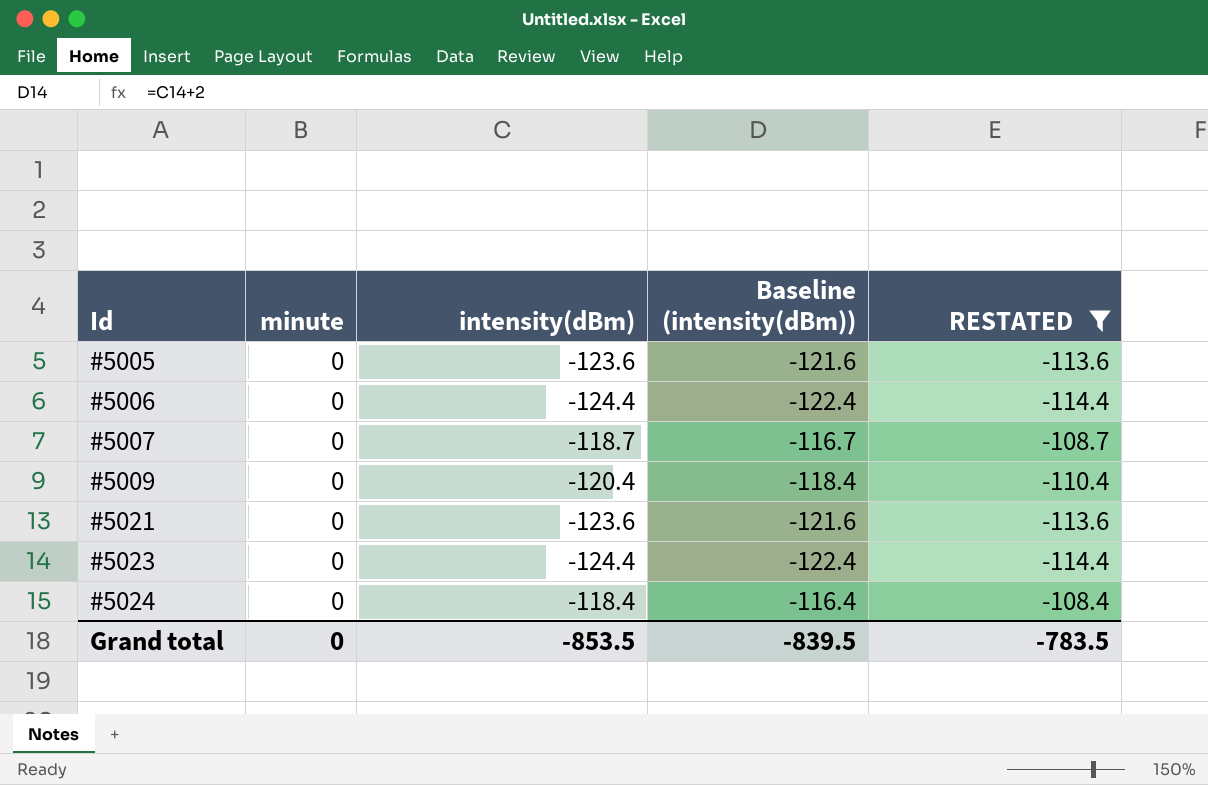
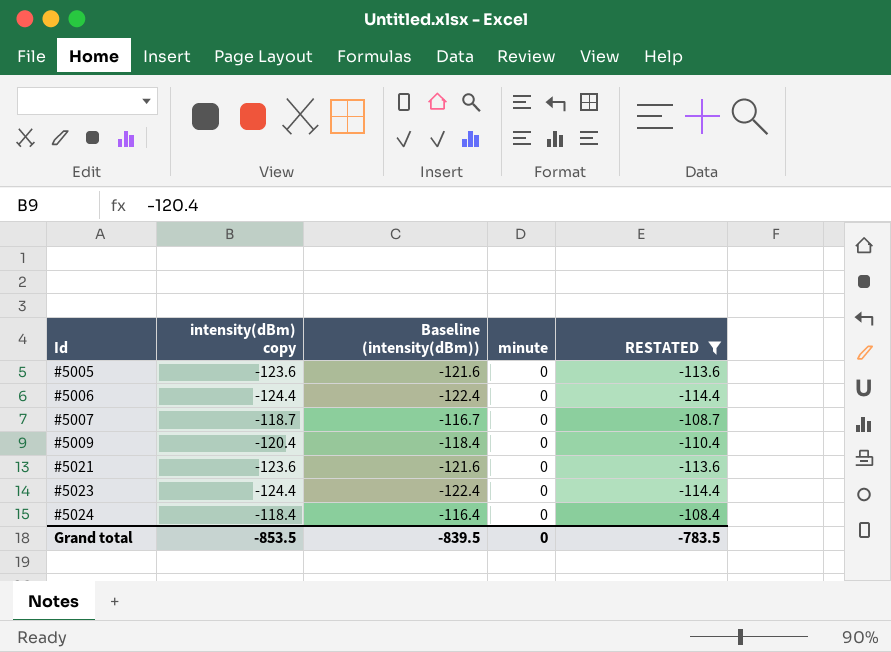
column name: intensity(dBm) -> intensity(dBm) copy
column minute | position: 2 -> 4

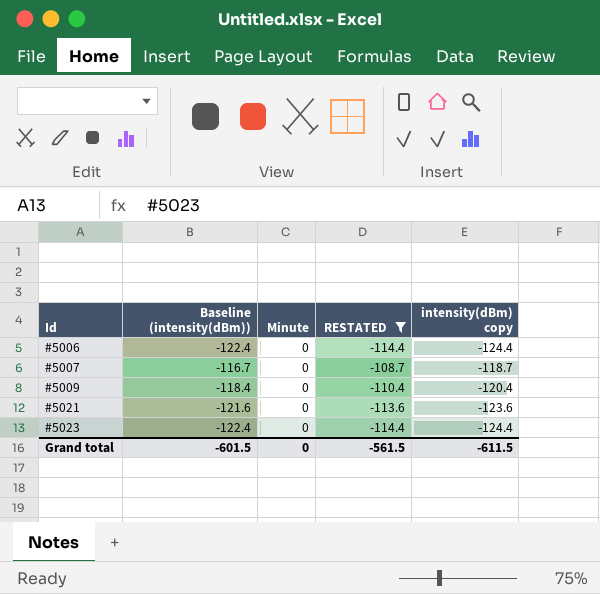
column name: minute -> Minute
column intensity(dBm) copy | position: 2 -> 5
row #5005: -123.6 | -121.6 | 0 | -113.6 -> none
row #5024: -118.4 | -116.4 | 0 | -108.4 -> none
Grand total | Baseline (intensity(dBm)): -839.5 -> -601.5
Grand total | RESTATED: -783.5 -> -561.5
Grand total | intensity(dBm) copy: -853.5 -> -611.5

